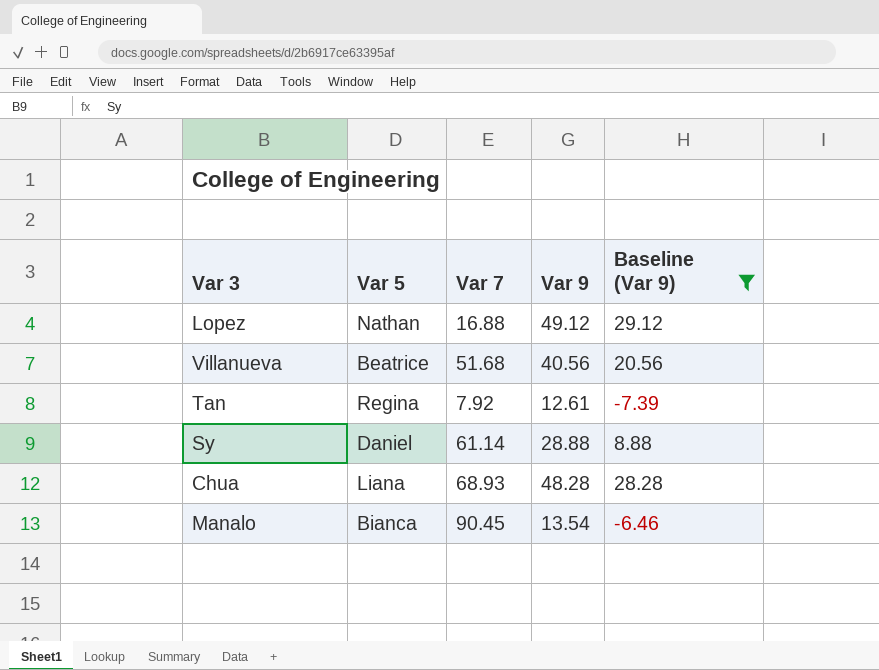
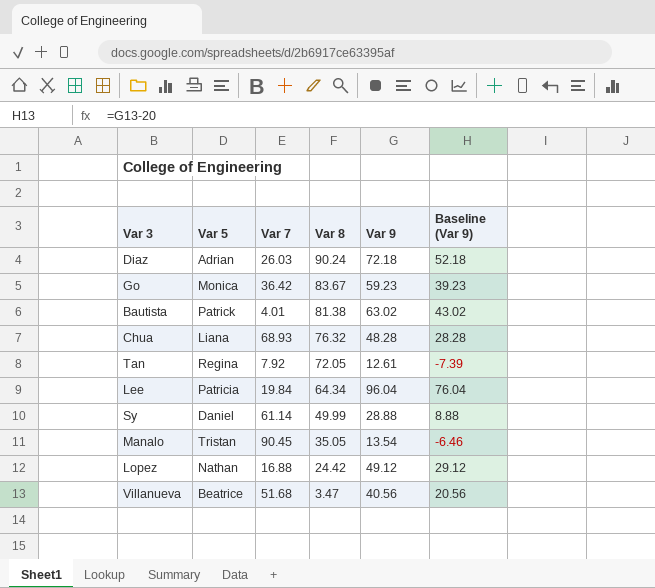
filter: Baseline (Var 9) <= 29.12 -> none
row order: none -> Var 8 descending
column Var 8 | position: none -> 4
Manalo | Var 5: Bianca -> Tristan

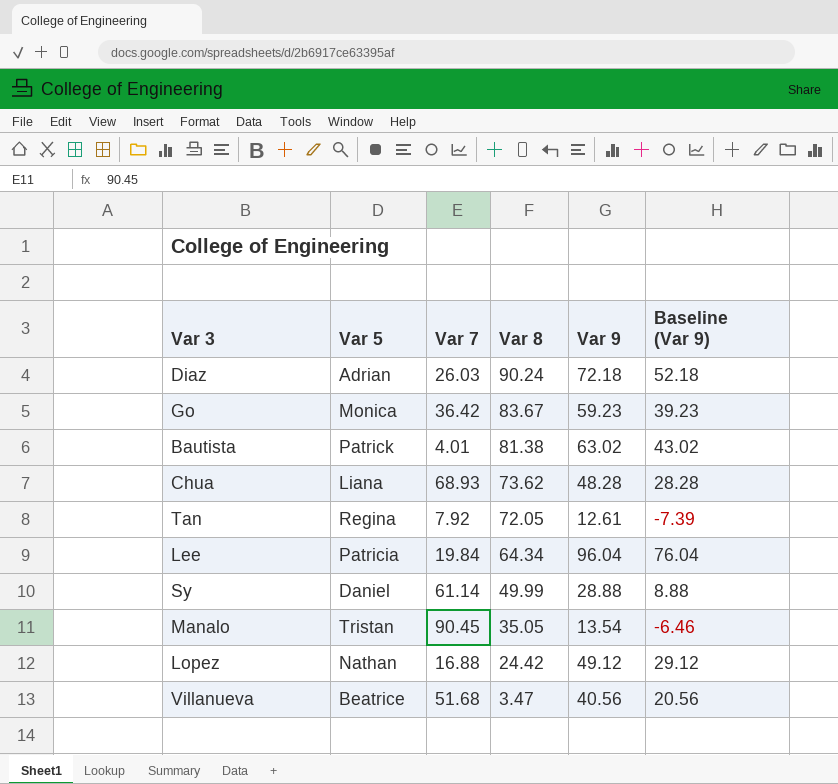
Chua | Var 8: 76.32 -> 73.62

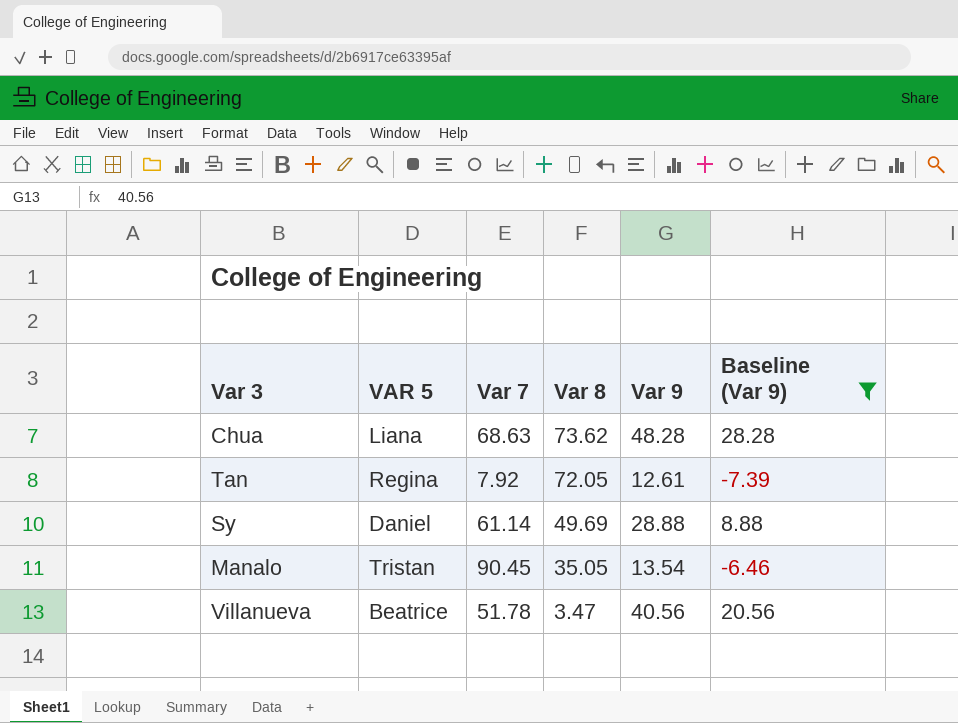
filter: none -> Baseline (Var 9) <= 28.28
column name: Var 5 -> VAR 5
Chua | Var 7: 68.93 -> 68.63
Sy | Var 8: 49.99 -> 49.69
Villanueva | Var 7: 51.68 -> 51.78

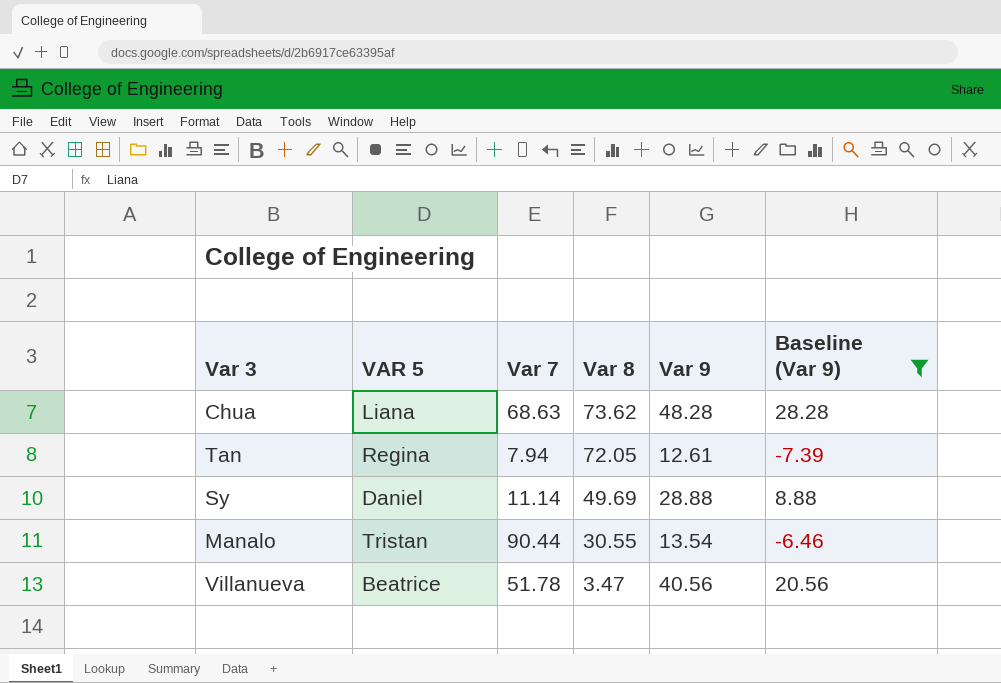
Tan | Var 7: 7.92 -> 7.94
Sy | Var 7: 61.14 -> 11.14
Manalo | Var 7: 90.45 -> 90.44
Manalo | Var 8: 35.05 -> 30.55

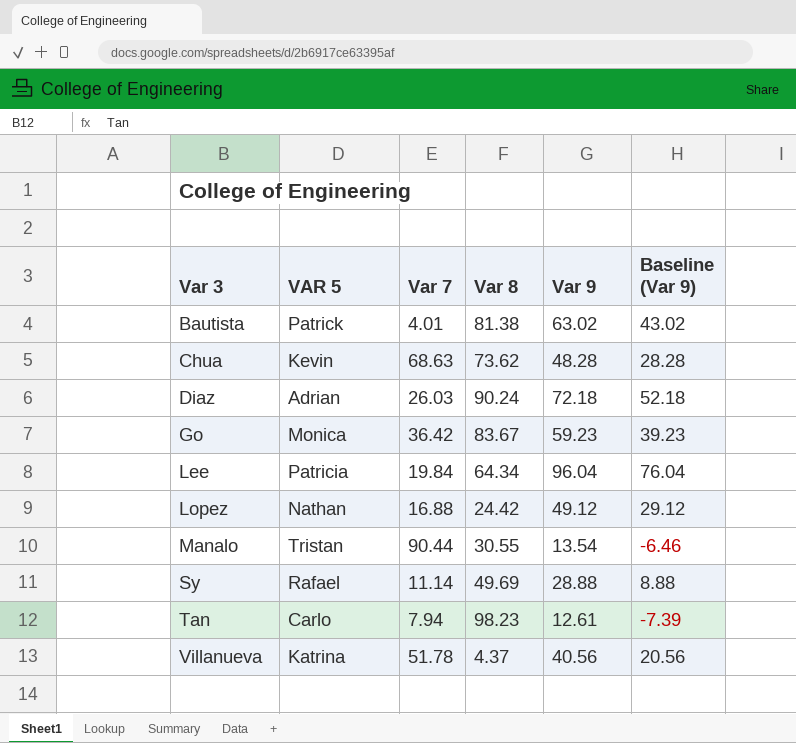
filter: Baseline (Var 9) <= 28.28 -> none
row order: Var 8 descending -> Var 3 ascending
Chua | VAR 5: Liana -> Kevin
Sy | VAR 5: Daniel -> Rafael
Tan | VAR 5: Regina -> Carlo
Tan | Var 8: 72.05 -> 98.23
Villanueva | VAR 5: Beatrice -> Katrina
Villanueva | Var 8: 3.47 -> 4.37

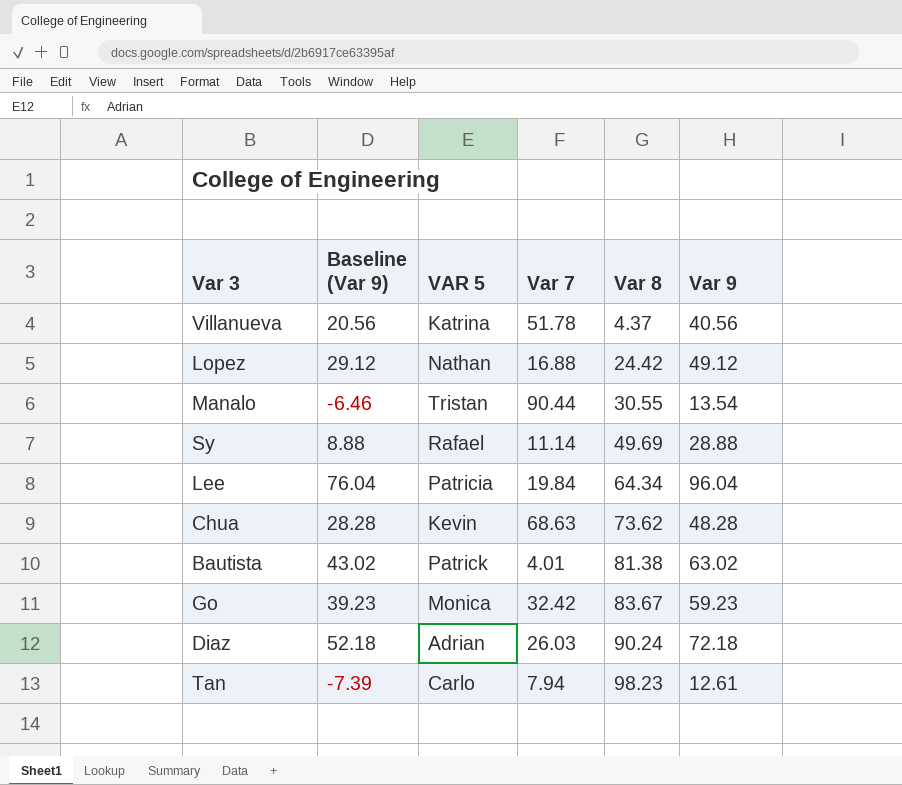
row order: Var 3 ascending -> Var 8 ascending
column Baseline (Var 9) | position: 6 -> 2
Go | Var 7: 36.42 -> 32.42

